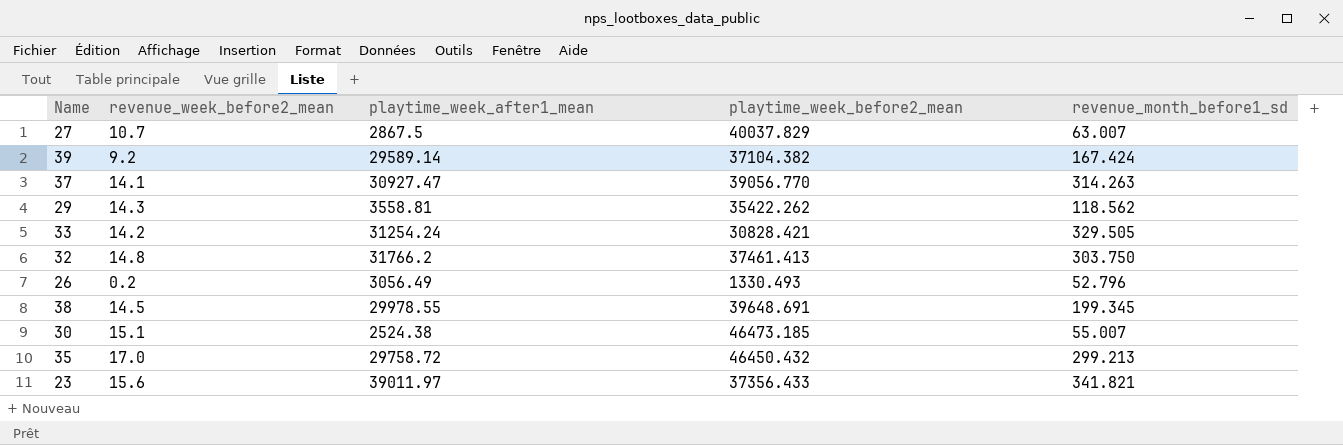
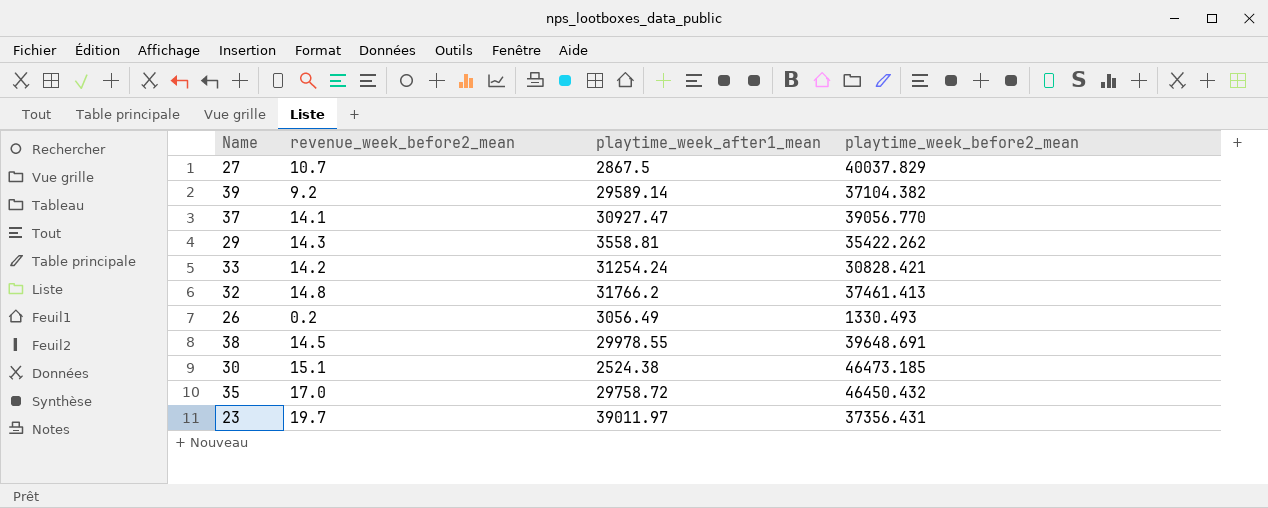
column revenue_month_before1_sd | position: 5 -> none
23 | revenue_week_before2_mean: 15.6 -> 19.7
23 | playtime_week_before2_mean: 37356.433 -> 37356.431

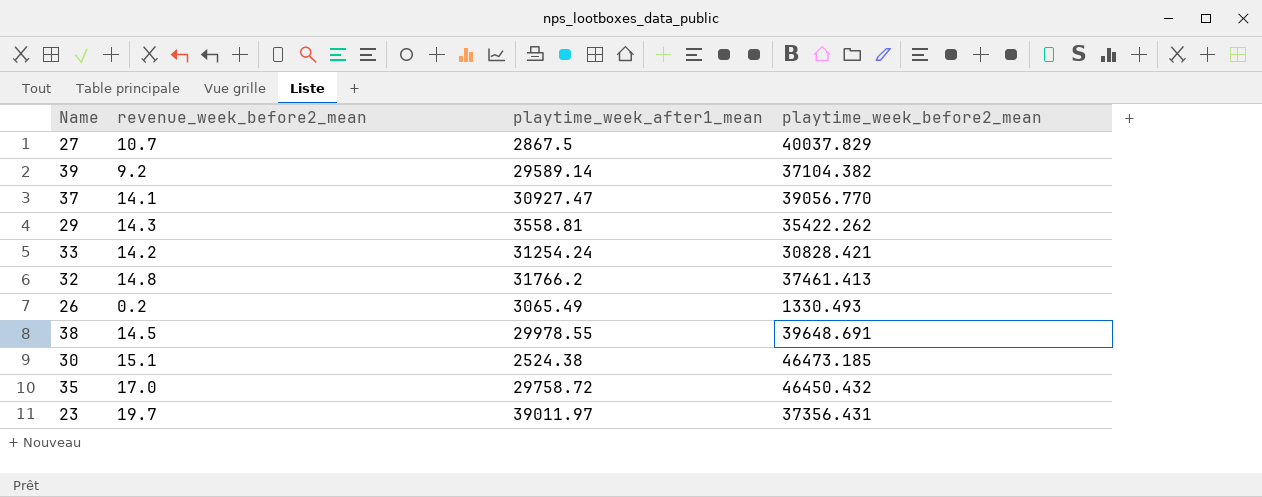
26 | playtime_week_after1_mean: 3056.49 -> 3065.49

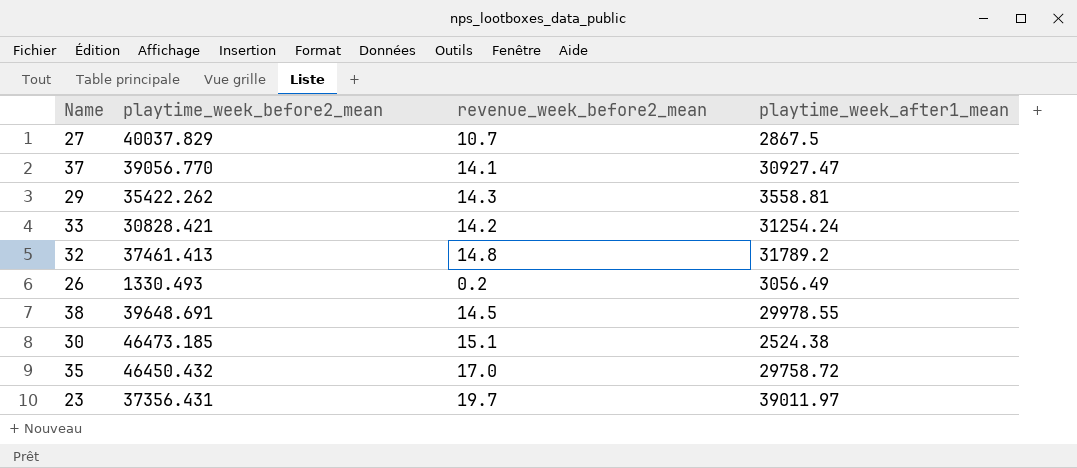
column playtime_week_before2_mean | position: 4 -> 2
row 39: 9.2 | 29589.14 | 37104.382 -> none
32 | playtime_week_after1_mean: 31766.2 -> 31789.2
26 | playtime_week_after1_mean: 3065.49 -> 3056.49

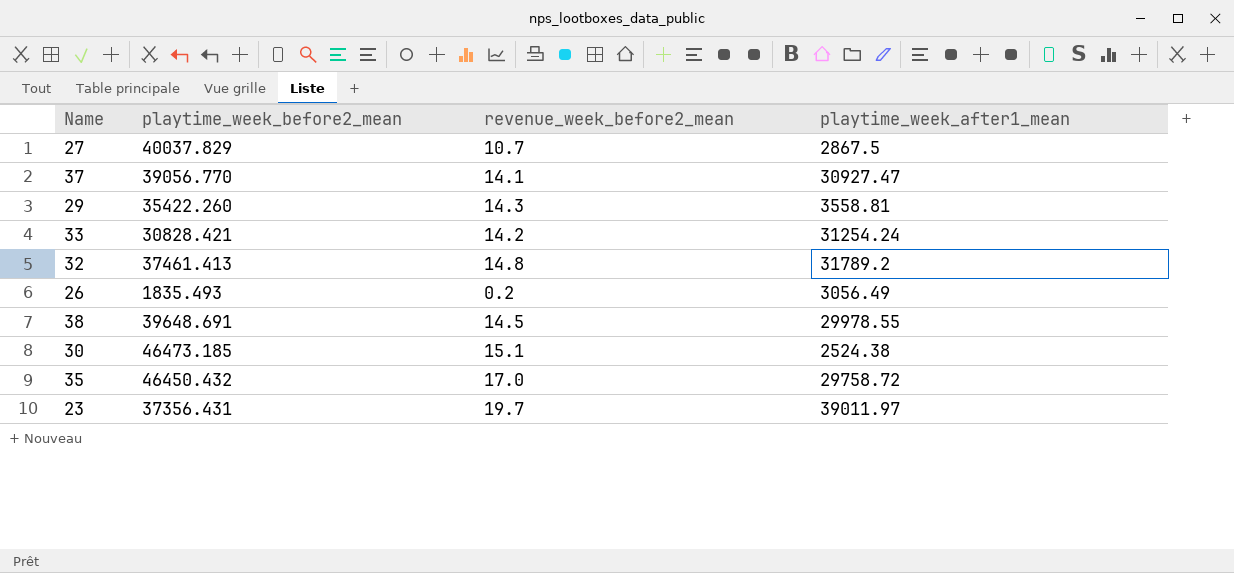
29 | playtime_week_before2_mean: 35422.262 -> 35422.260
26 | playtime_week_before2_mean: 1330.493 -> 1835.493

